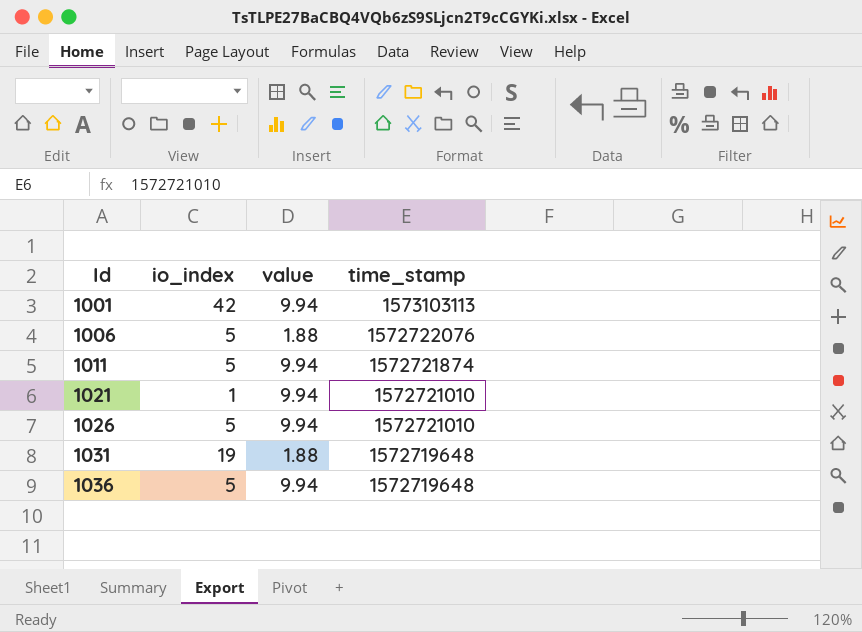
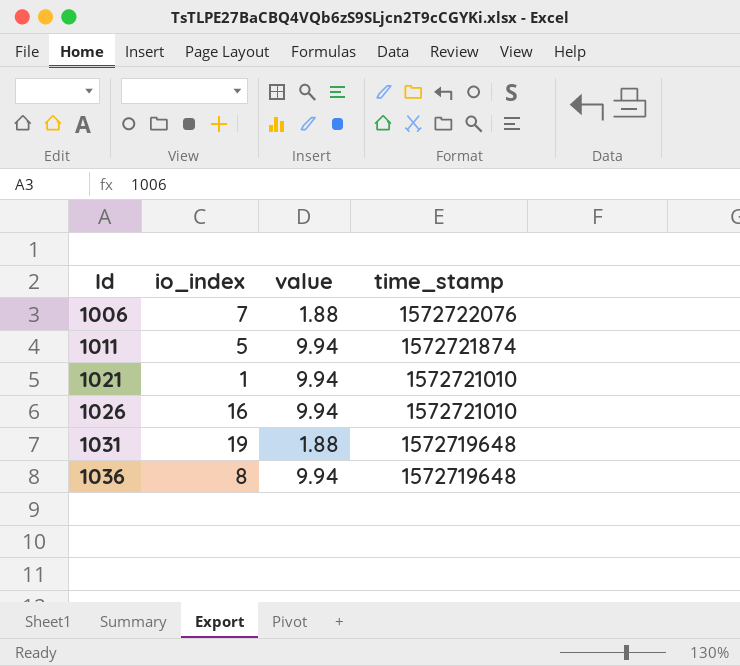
row 1001: 42 | 9.94 | 1573103113 -> none
1006 | io_index: 5 -> 7
1026 | io_index: 5 -> 16
1036 | io_index: 5 -> 8

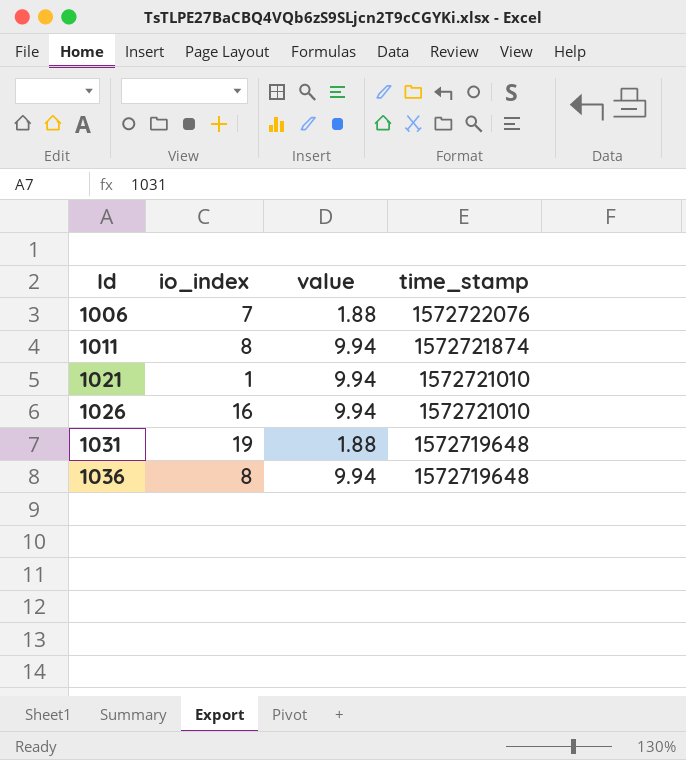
1011 | io_index: 5 -> 8

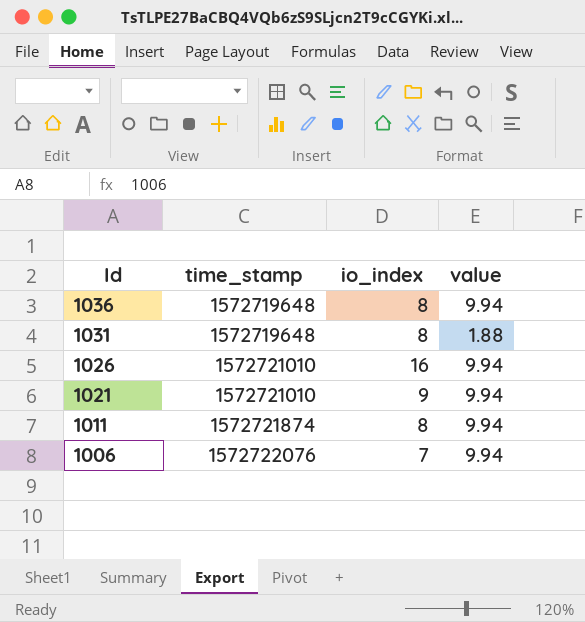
row order: Id ascending -> Id descending
column time_stamp | position: 4 -> 2
1031 | io_index: 19 -> 8
1021 | io_index: 1 -> 9
1006 | value: 1.88 -> 9.94

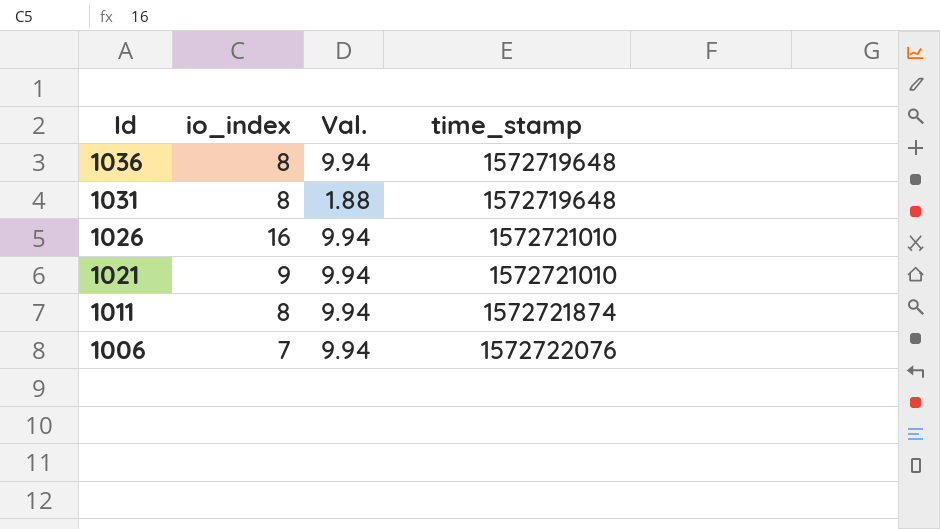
column name: value -> Val.
column time_stamp | position: 2 -> 4

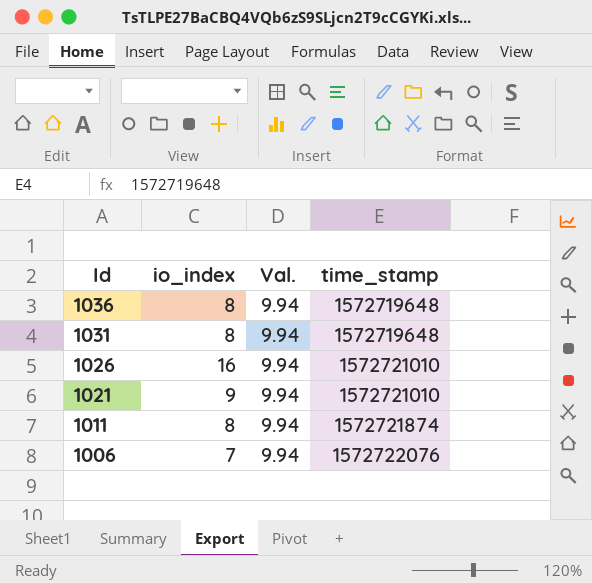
1031 | Val.: 1.88 -> 9.94

